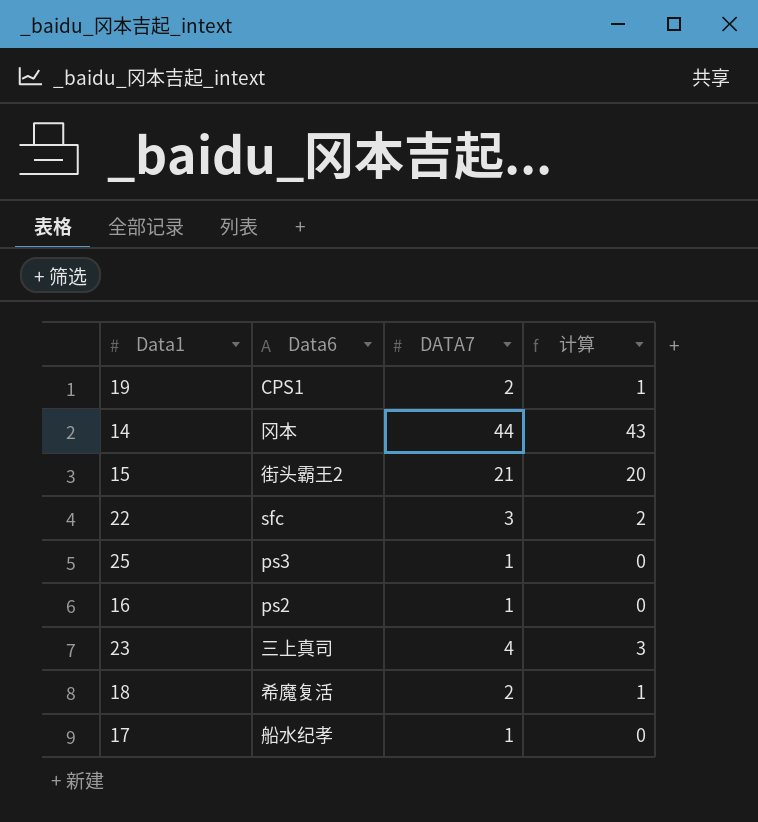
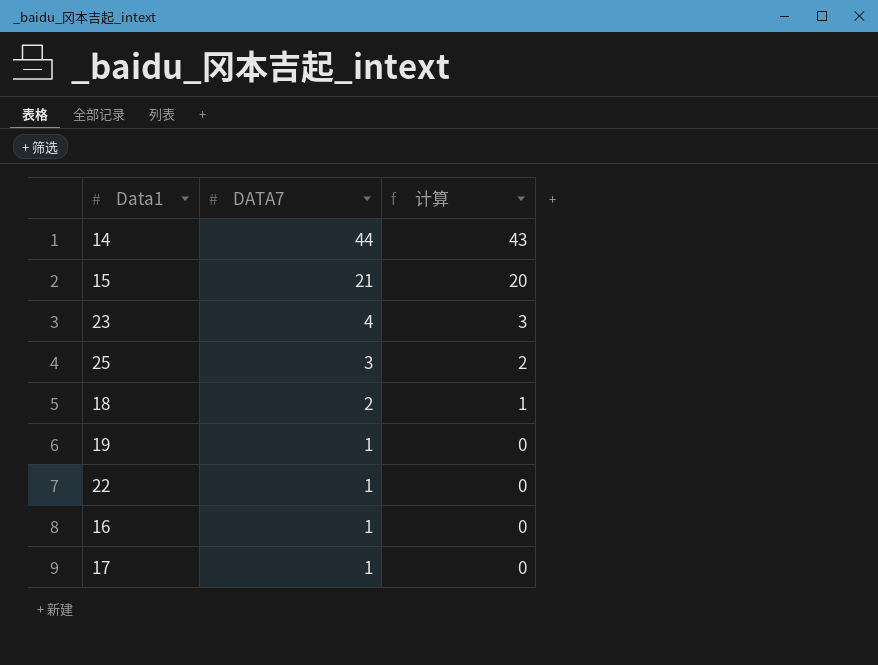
row order: none -> DATA7 descending
column Data6 | position: 2 -> none
25 | DATA7: 1 -> 3
25 | 计算: 0 -> 2
19 | DATA7: 2 -> 1
19 | 计算: 1 -> 0
22 | DATA7: 3 -> 1
22 | 计算: 2 -> 0

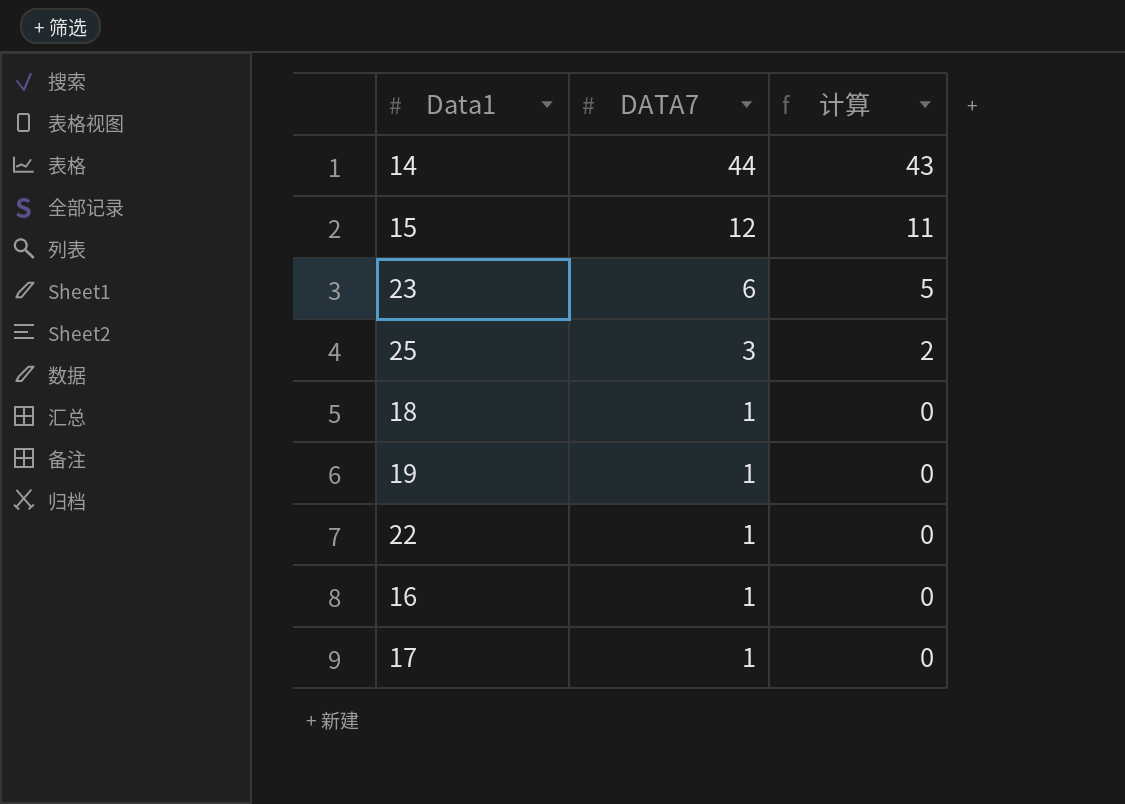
15 | DATA7: 21 -> 12
15 | 计算: 20 -> 11
23 | DATA7: 4 -> 6
23 | 计算: 3 -> 5
18 | DATA7: 2 -> 1
18 | 计算: 1 -> 0

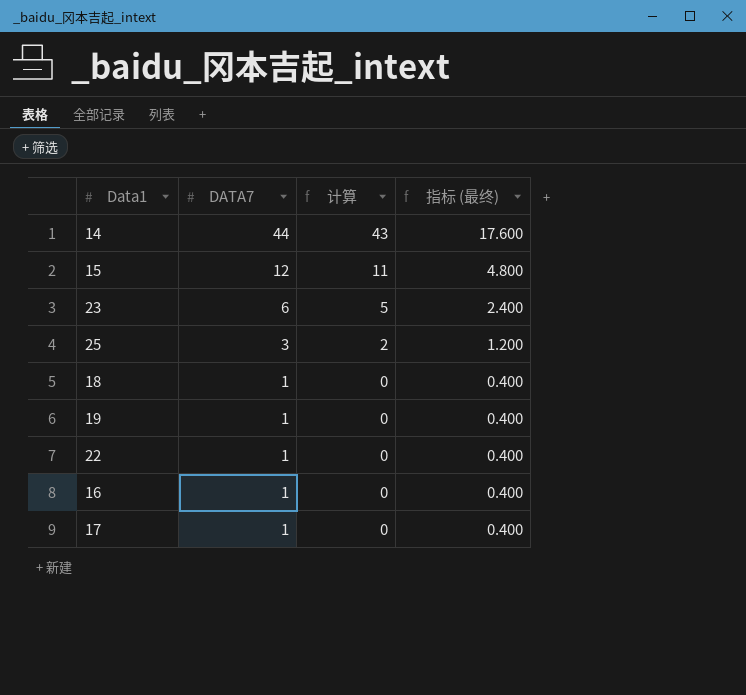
column 指标 (最终) | formula: none -> [DATA7] * 0.4

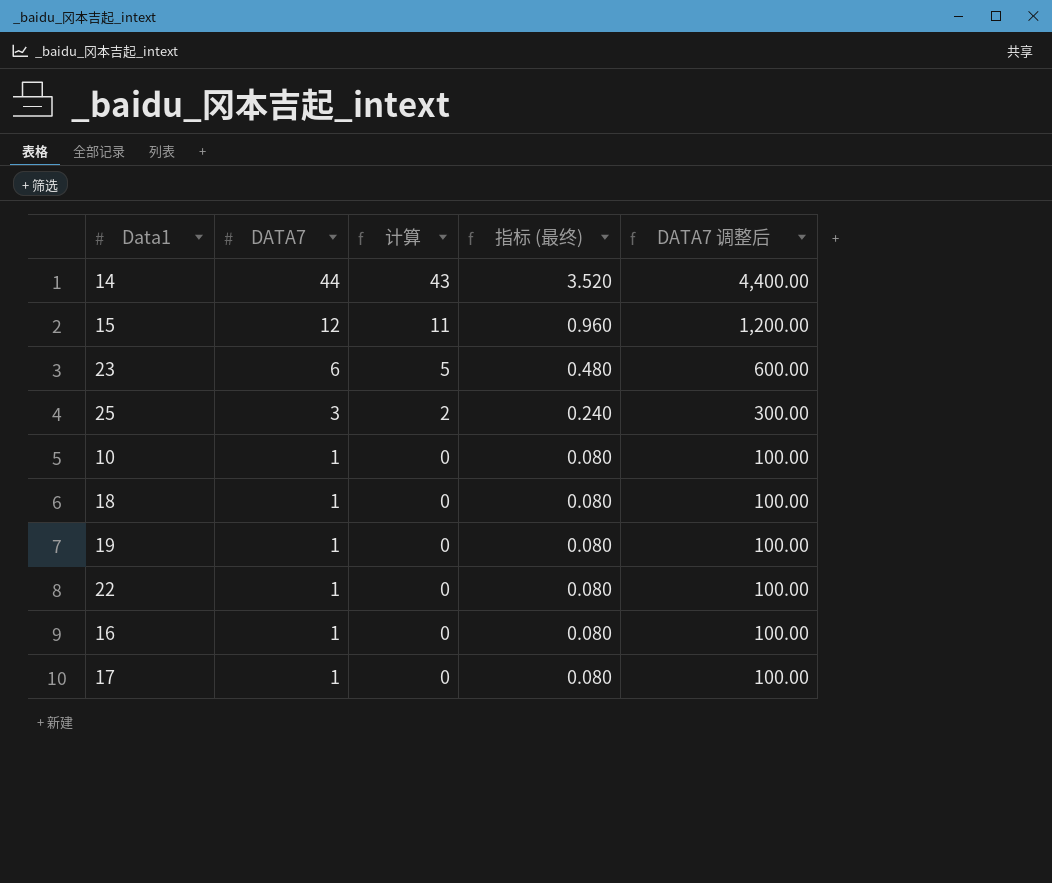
column 指标 (最终) | formula: [DATA7] * 0.4 -> [DATA7] * 0.08
column DATA7 调整后 | formula: none -> [DATA7] * 100
row 10: none -> 1 | 0 | 0.080 | 100.00

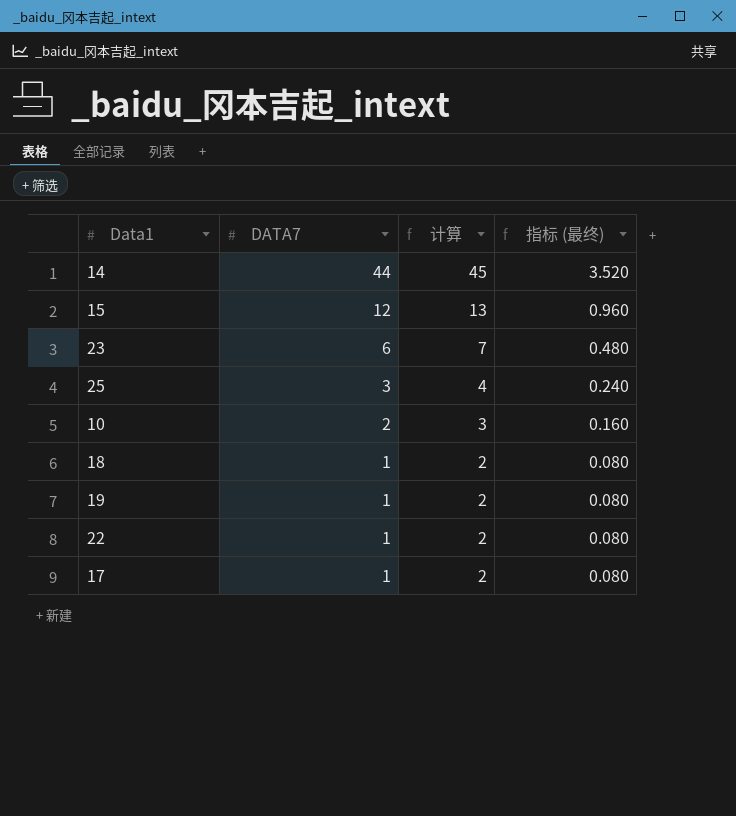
column DATA7 调整后 | formula: [DATA7] * 100 -> none
column 计算 | formula: [DATA7] - 1 -> [DATA7] + 1
row 16: 1 | 0 | 0.080 | 100.00 -> none
10 | DATA7: 1 -> 2
10 | 指标 (最终): 0.080 -> 0.160

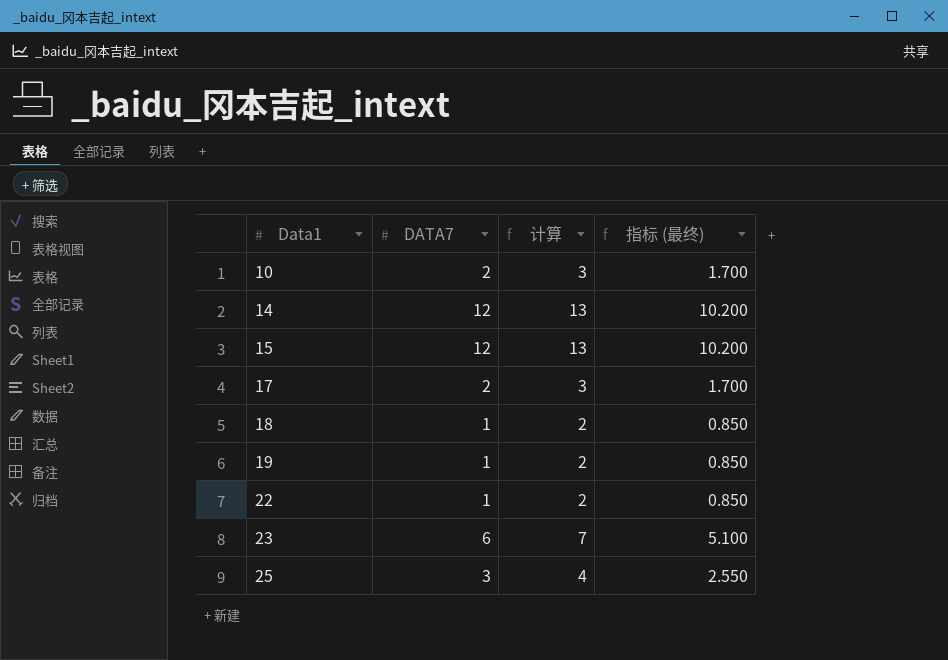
row order: DATA7 descending -> Data1 ascending
column 指标 (最终) | formula: [DATA7] * 0.08 -> [DATA7] * 0.85
14 | DATA7: 44 -> 12
14 | 计算: 45 -> 13
17 | DATA7: 1 -> 2
17 | 计算: 2 -> 3

